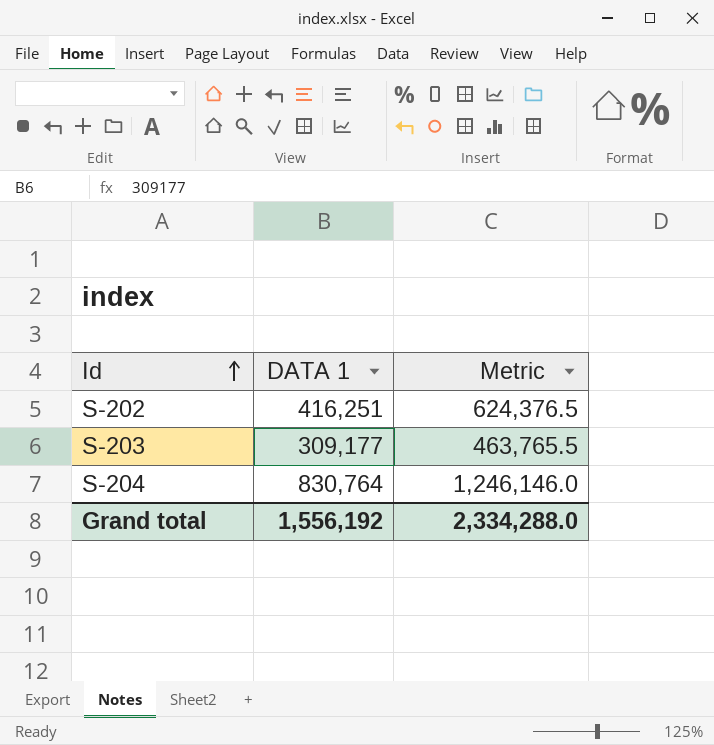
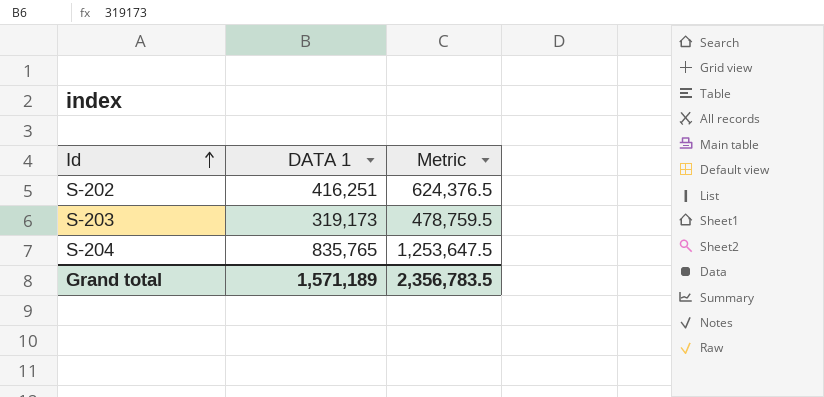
S-203 | DATA 1: 309,177 -> 319,173
S-203 | Metric: 463,765.5 -> 478,759.5
S-204 | DATA 1: 830,764 -> 835,765
S-204 | Metric: 1,246,146.0 -> 1,253,647.5
Grand total | DATA 1: 1,556,192 -> 1,571,189
Grand total | Metric: 2,334,288.0 -> 2,356,783.5

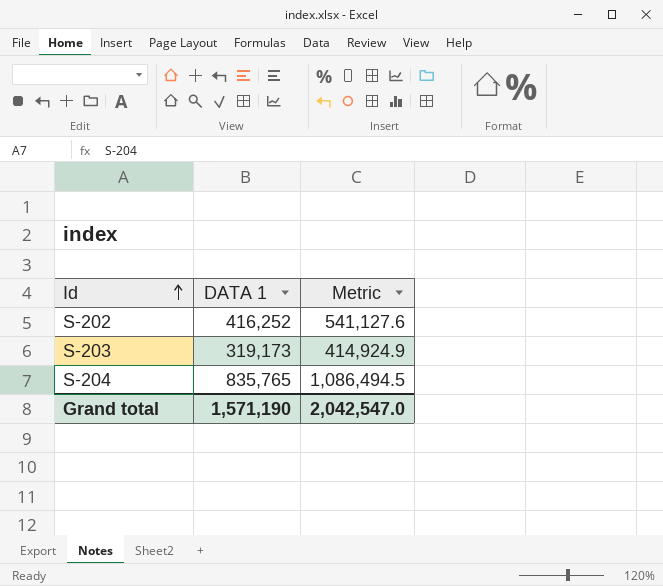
column Metric | formula: [DATA 1] * 1.5 -> [DATA 1] * 1.3
S-202 | DATA 1: 416,251 -> 416,252
Grand total | DATA 1: 1,571,189 -> 1,571,190
Grand total | Metric: 2,356,783.5 -> 2,042,547.0

